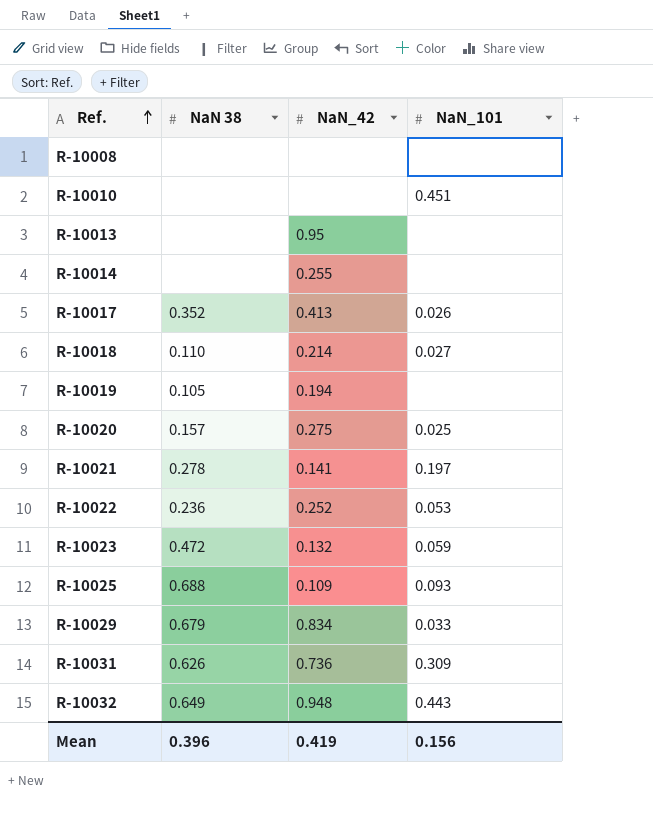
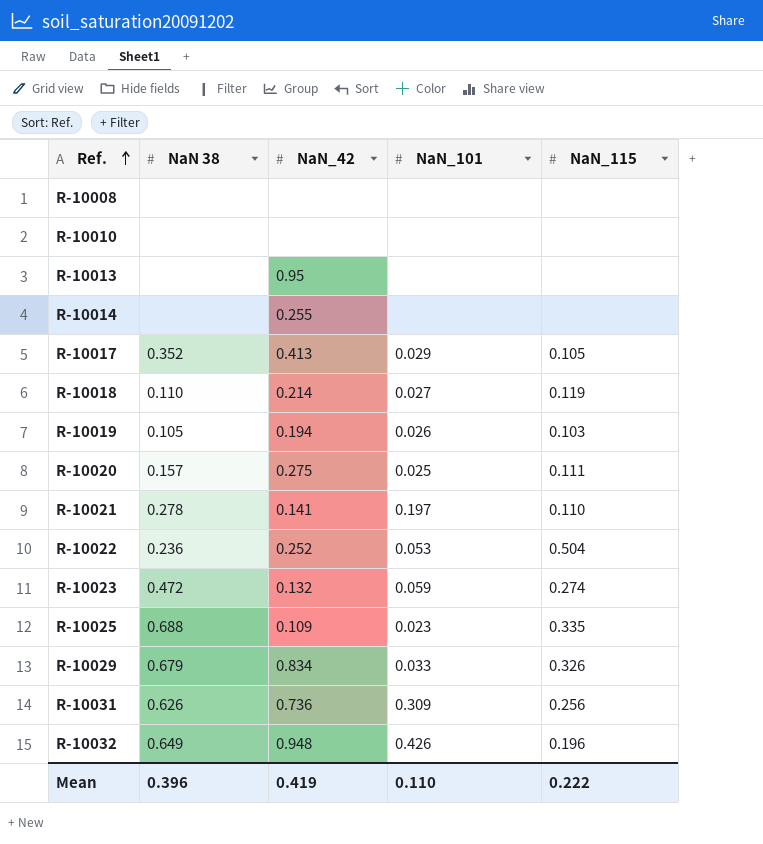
column NaN_115 | position: none -> 5
R-10010 | NaN_101: 0.451 -> none
R-10017 | NaN_101: 0.026 -> 0.029
R-10019 | NaN_101: none -> 0.026
R-10025 | NaN_101: 0.093 -> 0.023
R-10032 | NaN_101: 0.443 -> 0.426
Mean | NaN_101: 0.156 -> 0.110

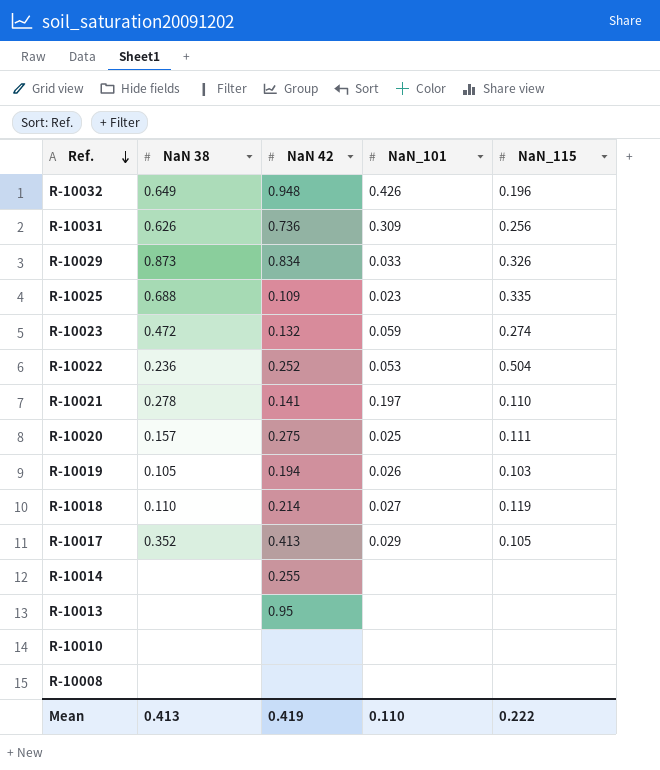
row order: Ref. ascending -> Ref. descending
column name: NaN_42 -> NaN 42
R-10029 | NaN 38: 0.679 -> 0.873
Mean | NaN 38: 0.396 -> 0.413

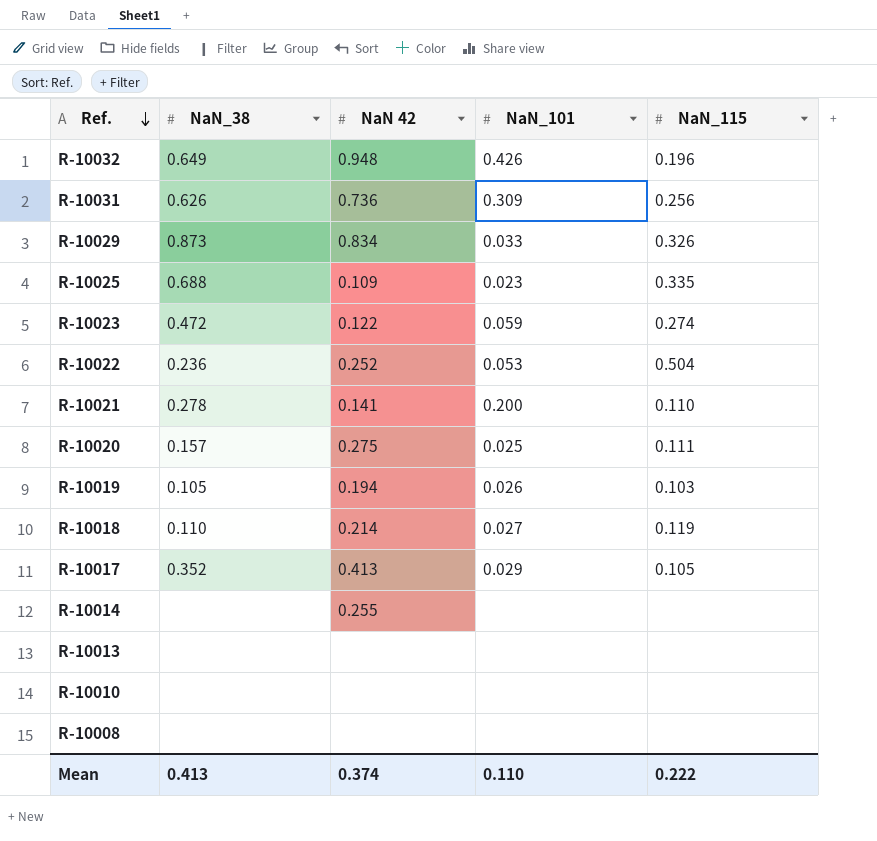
column name: NaN 38 -> NaN_38
R-10023 | NaN 42: 0.132 -> 0.122
R-10021 | NaN_101: 0.197 -> 0.200
R-10013 | NaN 42: 0.95 -> none
Mean | NaN 42: 0.419 -> 0.374

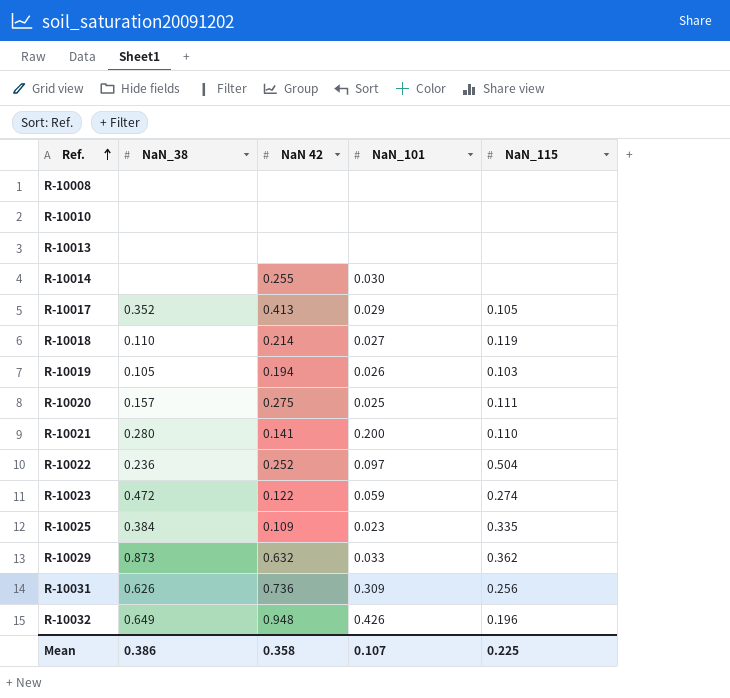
row order: Ref. descending -> Ref. ascending
R-10014 | NaN_101: none -> 0.030
R-10021 | NaN_38: 0.278 -> 0.280
R-10022 | NaN_101: 0.053 -> 0.097
R-10025 | NaN_38: 0.688 -> 0.384
R-10029 | NaN 42: 0.834 -> 0.632
R-10029 | NaN_115: 0.326 -> 0.362
Mean | NaN_38: 0.413 -> 0.386
Mean | NaN 42: 0.374 -> 0.358
Mean | NaN_101: 0.110 -> 0.107
Mean | NaN_115: 0.222 -> 0.225

